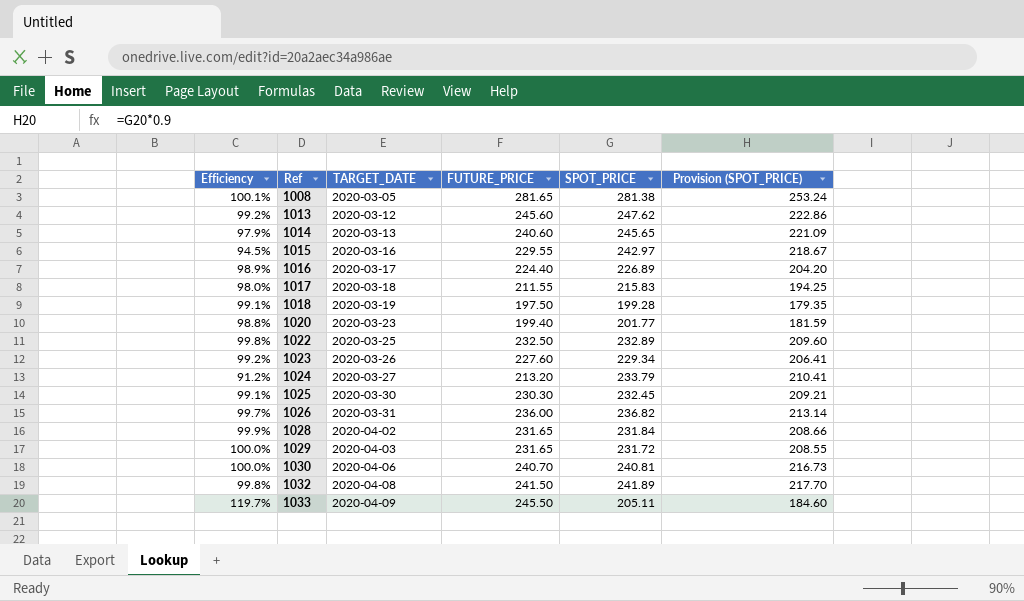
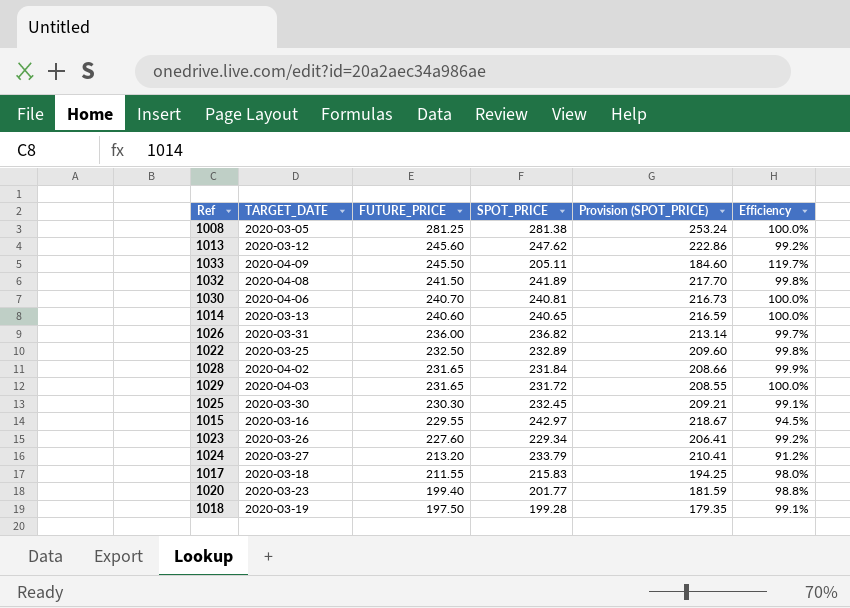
row order: Ref ascending -> FUTURE_PRICE descending
column Efficiency | position: 1 -> 6
row 1016: 98.9% | 2020-03-17 | 224.40 | 226.89 | 204.20 -> none
1008 | FUTURE_PRICE: 281.65 -> 281.25
1008 | Efficiency: 100.1% -> 100.0%
1014 | SPOT_PRICE: 245.65 -> 240.65
1014 | Provision (SPOT_PRICE): 221.09 -> 216.59
1014 | Efficiency: 97.9% -> 100.0%

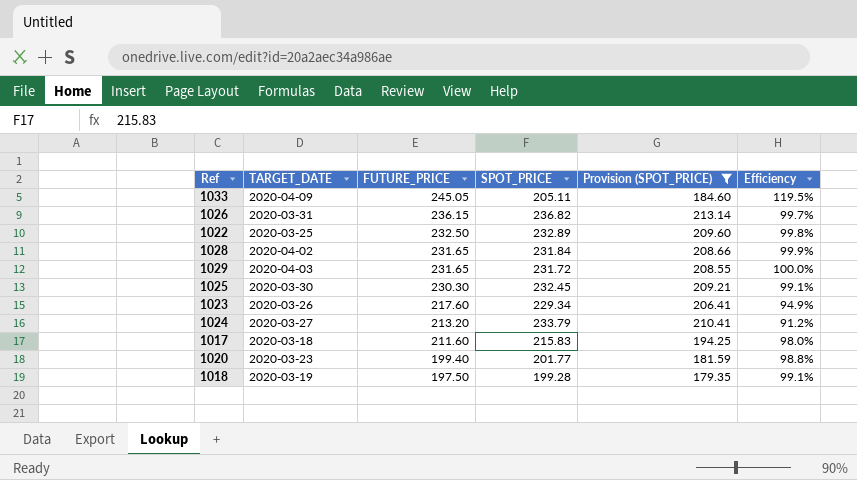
filter: none -> Provision (SPOT_PRICE) <= 213.14
1033 | FUTURE_PRICE: 245.50 -> 245.05
1033 | Efficiency: 119.7% -> 119.5%
1026 | FUTURE_PRICE: 236.00 -> 236.15
1023 | FUTURE_PRICE: 227.60 -> 217.60
1023 | Efficiency: 99.2% -> 94.9%
1017 | FUTURE_PRICE: 211.55 -> 211.60

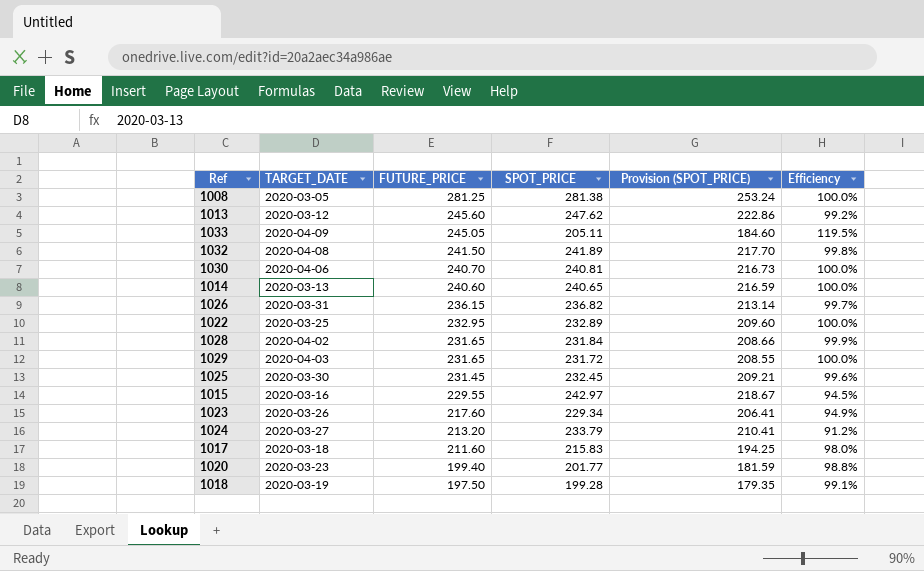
filter: Provision (SPOT_PRICE) <= 213.14 -> none
1022 | FUTURE_PRICE: 232.50 -> 232.95
1022 | Efficiency: 99.8% -> 100.0%
1025 | FUTURE_PRICE: 230.30 -> 231.45
1025 | Efficiency: 99.1% -> 99.6%

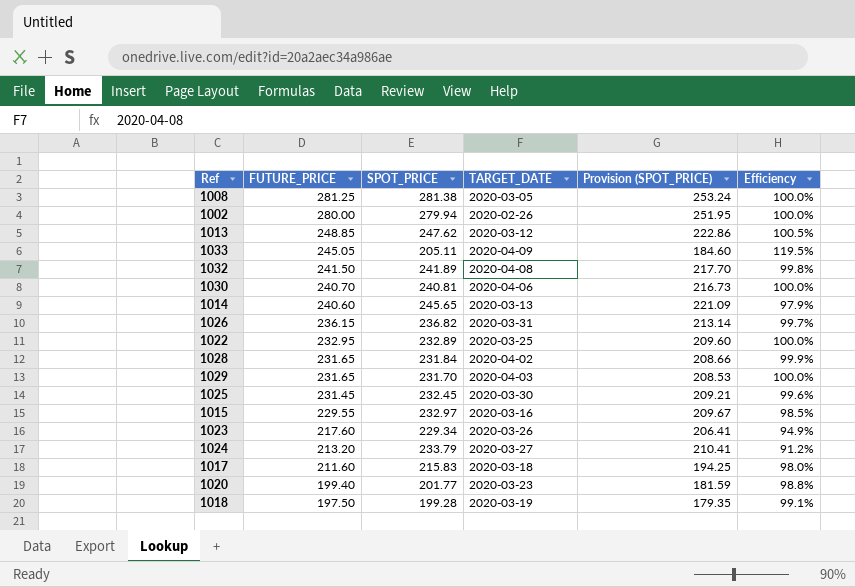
column TARGET_DATE | position: 2 -> 4
row 1002: none -> 280.00 | 279.94 | 2020-02-26 | 251.95 | 100.0%
1013 | FUTURE_PRICE: 245.60 -> 248.85
1013 | Efficiency: 99.2% -> 100.5%
1014 | SPOT_PRICE: 240.65 -> 245.65
1014 | Provision (SPOT_PRICE): 216.59 -> 221.09
1014 | Efficiency: 100.0% -> 97.9%
1029 | SPOT_PRICE: 231.72 -> 231.70
1029 | Provision (SPOT_PRICE): 208.55 -> 208.53
1015 | SPOT_PRICE: 242.97 -> 232.97
1015 | Provision (SPOT_PRICE): 218.67 -> 209.67
1015 | Efficiency: 94.5% -> 98.5%

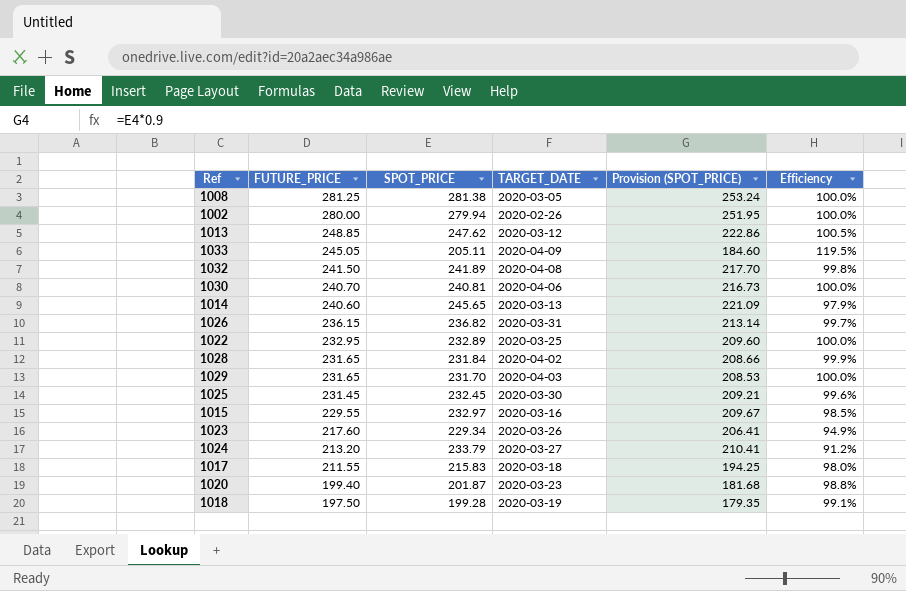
1017 | FUTURE_PRICE: 211.60 -> 211.55
1020 | SPOT_PRICE: 201.77 -> 201.87
1020 | Provision (SPOT_PRICE): 181.59 -> 181.68

